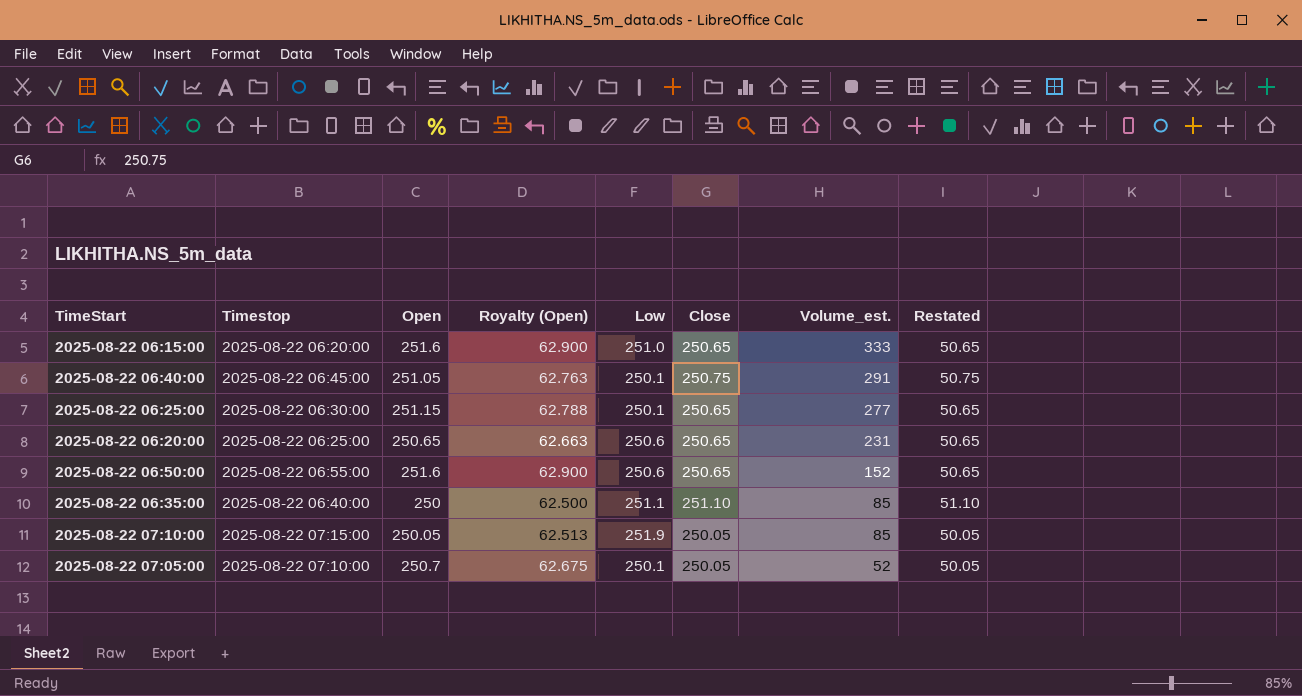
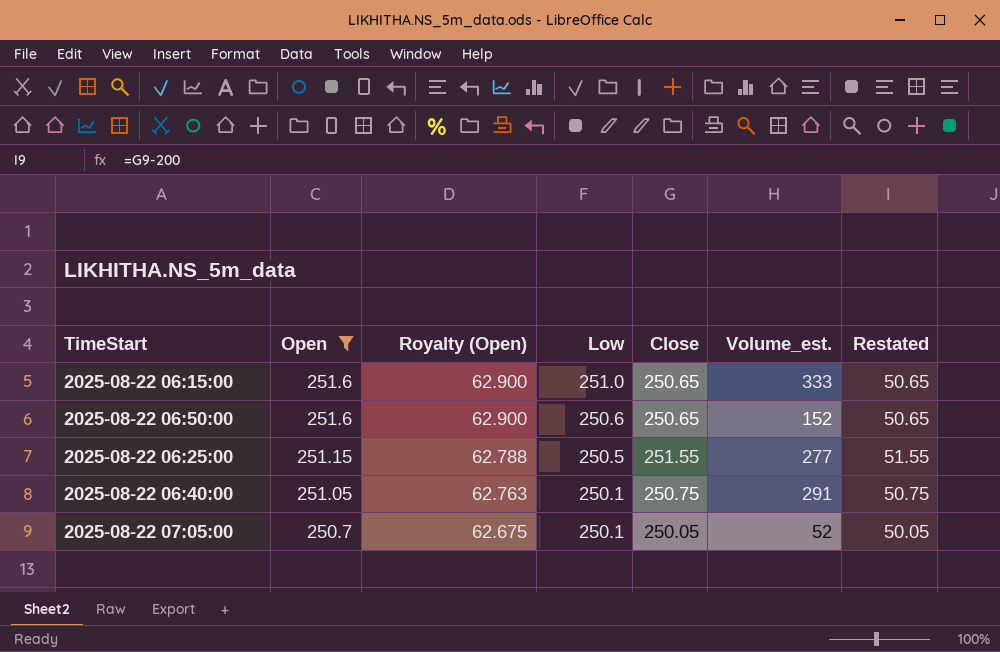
filter: none -> Open >= 250.7
row order: Volume_est. descending -> Open descending
column Timestop | position: 2 -> none
2025-08-22 06:25:00 | Low: 250.1 -> 250.5
2025-08-22 06:25:00 | Close: 250.65 -> 251.55
2025-08-22 06:25:00 | Restated: 50.65 -> 51.55

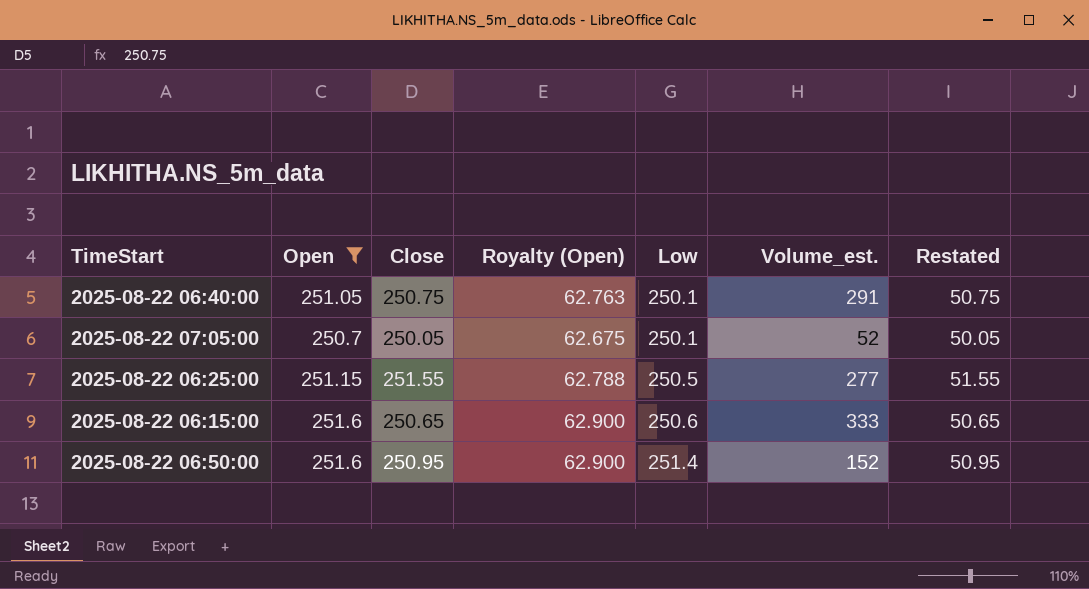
row order: Open descending -> Low ascending
column Close | position: 5 -> 3
2025-08-22 06:15:00 | Low: 251.0 -> 250.6
2025-08-22 06:50:00 | Close: 250.65 -> 250.95
2025-08-22 06:50:00 | Low: 250.6 -> 251.4
2025-08-22 06:50:00 | Restated: 50.65 -> 50.95

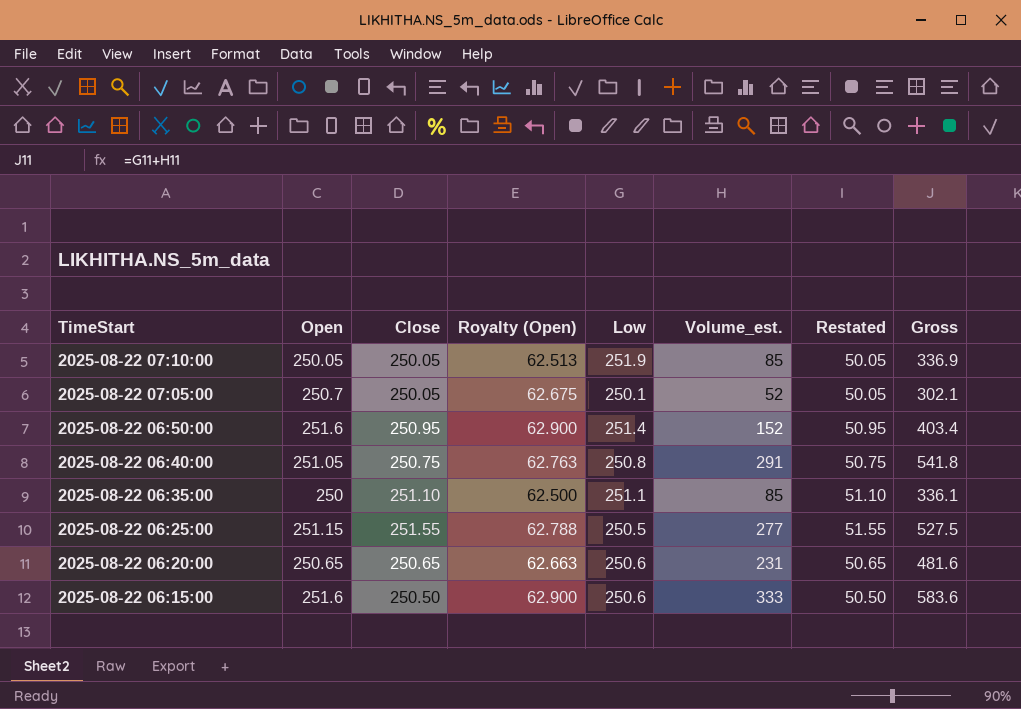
filter: Open >= 250.7 -> none
row order: Low ascending -> TimeStart descending
column Gross | formula: none -> [Low] + [Volume_est.]
2025-08-22 06:40:00 | Low: 250.1 -> 250.8
2025-08-22 06:15:00 | Close: 250.65 -> 250.50
2025-08-22 06:15:00 | Restated: 50.65 -> 50.50

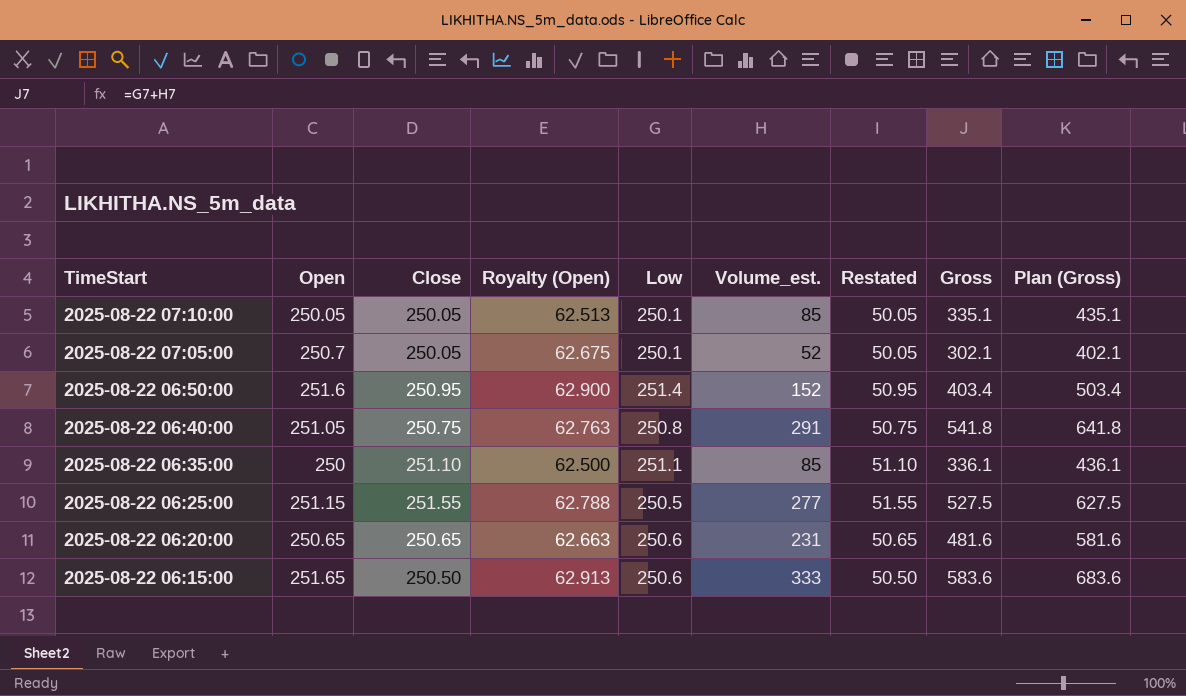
column Plan (Gross) | formula: none -> [Gross] + 100
2025-08-22 07:10:00 | Low: 251.9 -> 250.1
2025-08-22 07:10:00 | Gross: 336.9 -> 335.1
2025-08-22 06:15:00 | Open: 251.6 -> 251.65
2025-08-22 06:15:00 | Royalty (Open): 62.900 -> 62.913

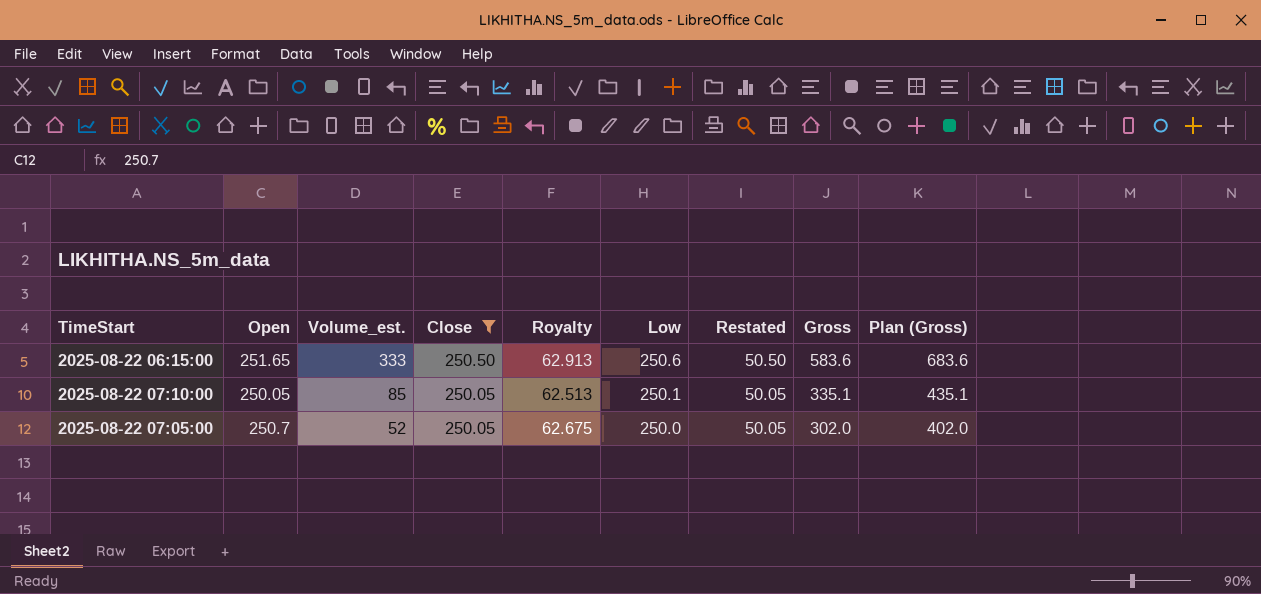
filter: none -> Close <= 250.50
row order: TimeStart descending -> Volume_est. descending
column Volume_est. | position: 6 -> 3
column name: Royalty (Open) -> Royalty
2025-08-22 07:05:00 | Low: 250.1 -> 250.0
2025-08-22 07:05:00 | Gross: 302.1 -> 302.0
2025-08-22 07:05:00 | Plan (Gross): 402.1 -> 402.0

